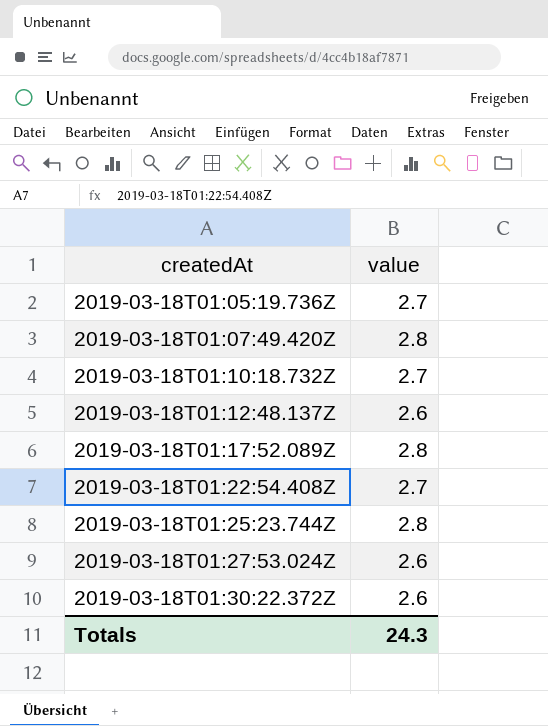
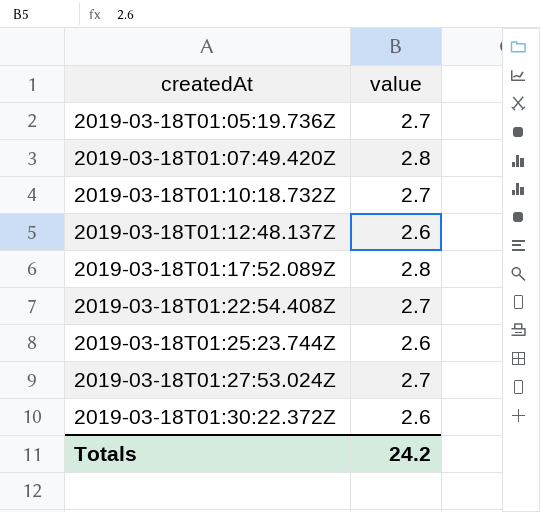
2019-03-18T01:25:23.744Z | value: 2.8 -> 2.6
2019-03-18T01:27:53.024Z | value: 2.6 -> 2.7
Totals | value: 24.3 -> 24.2

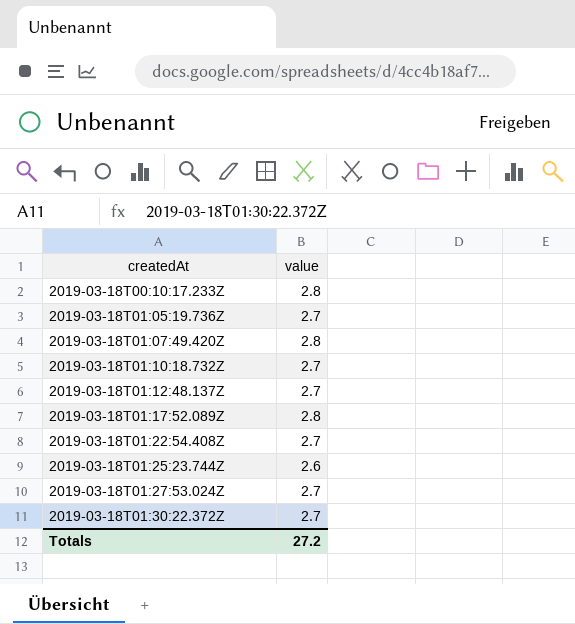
row 2019-03-18T00:10:17.233Z: none -> 2.8
2019-03-18T01:12:48.137Z | value: 2.6 -> 2.7
2019-03-18T01:30:22.372Z | value: 2.6 -> 2.7
Totals | value: 24.2 -> 27.2

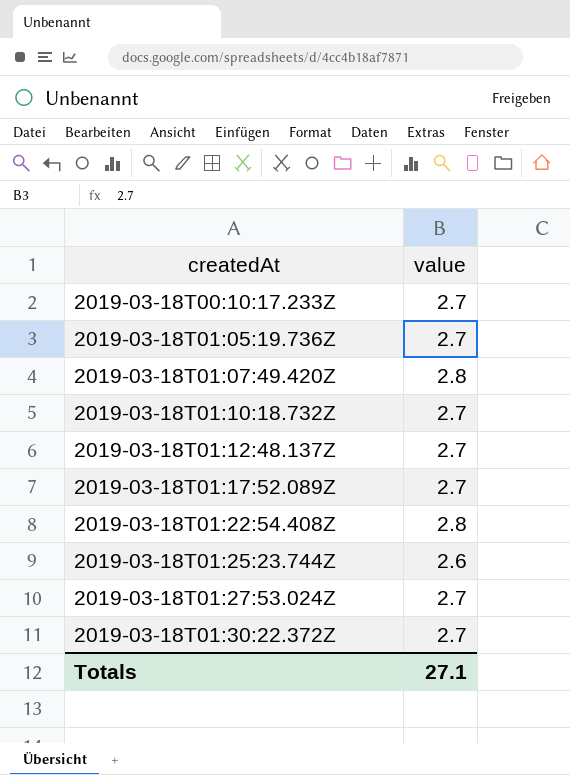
2019-03-18T00:10:17.233Z | value: 2.8 -> 2.7
2019-03-18T01:17:52.089Z | value: 2.8 -> 2.7
2019-03-18T01:22:54.408Z | value: 2.7 -> 2.8
Totals | value: 27.2 -> 27.1

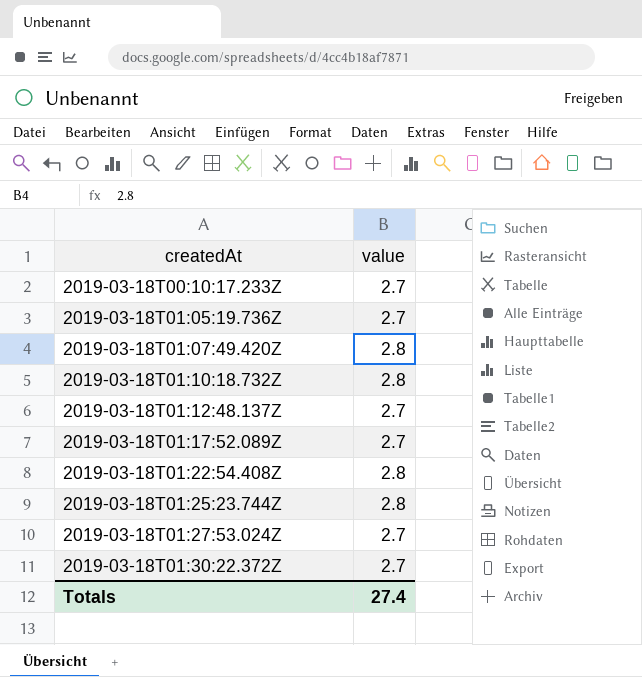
2019-03-18T01:10:18.732Z | value: 2.7 -> 2.8
2019-03-18T01:25:23.744Z | value: 2.6 -> 2.8
Totals | value: 27.1 -> 27.4

